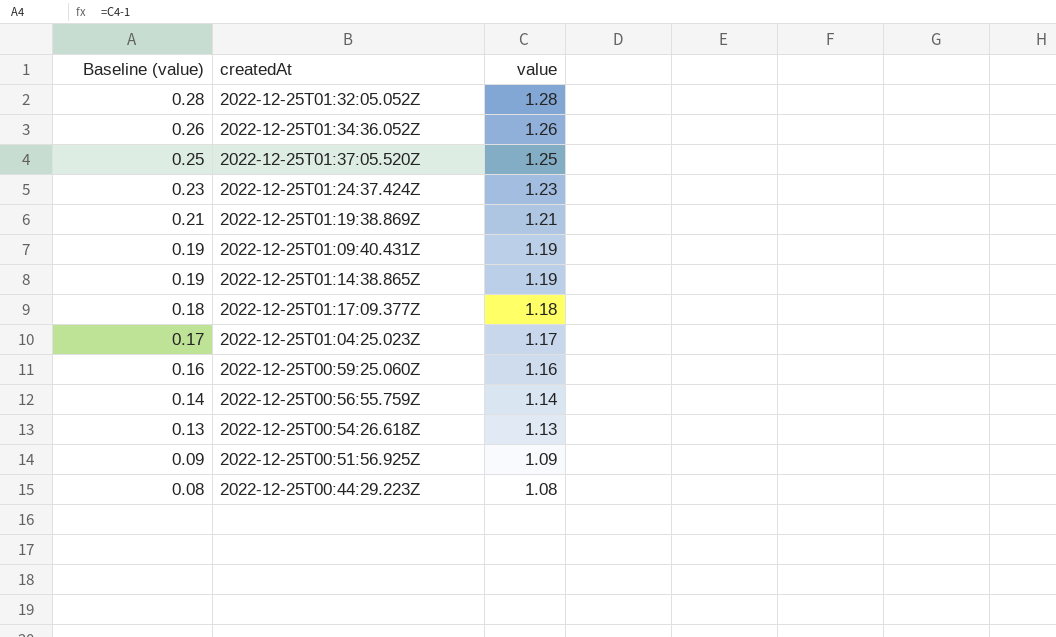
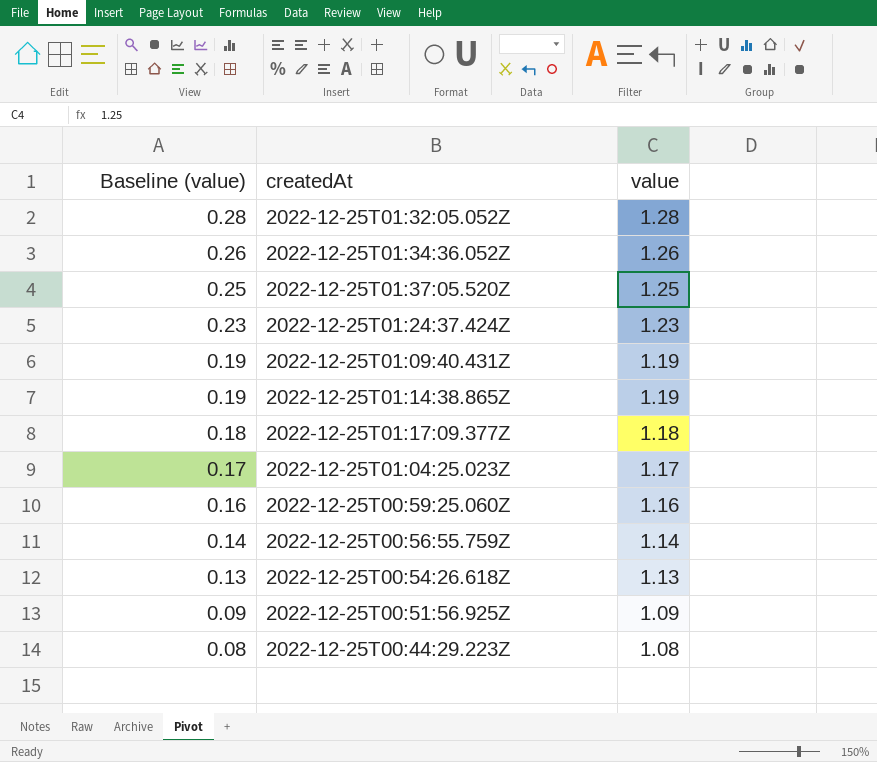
row 2022-12-25T01:19:38.869Z: 0.21 | 1.21 -> none

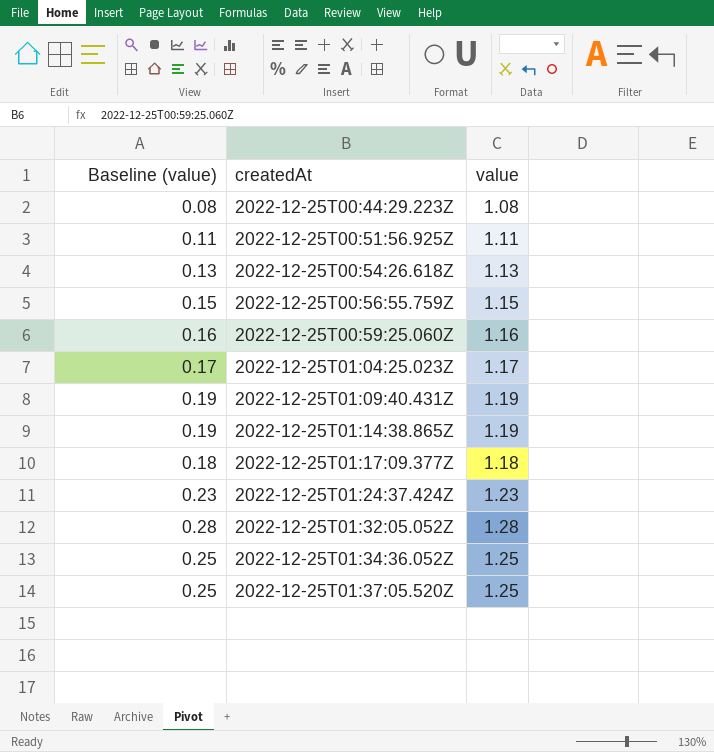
row order: Baseline (value) descending -> createdAt ascending
2022-12-25T00:51:56.925Z | Baseline (value): 0.09 -> 0.11
2022-12-25T00:51:56.925Z | value: 1.09 -> 1.11
2022-12-25T00:56:55.759Z | Baseline (value): 0.14 -> 0.15
2022-12-25T00:56:55.759Z | value: 1.14 -> 1.15
2022-12-25T01:34:36.052Z | Baseline (value): 0.26 -> 0.25
2022-12-25T01:34:36.052Z | value: 1.26 -> 1.25

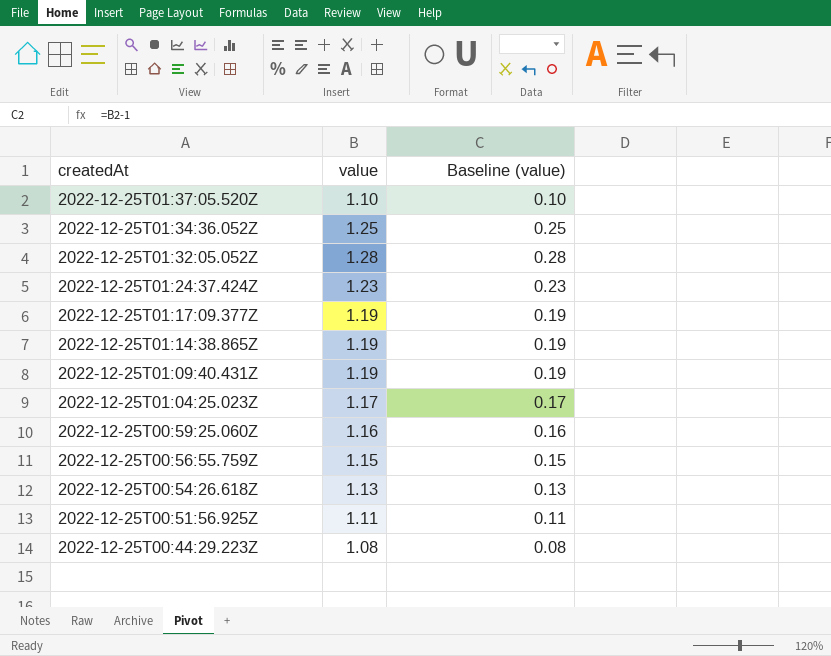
row order: createdAt ascending -> createdAt descending
column Baseline (value) | position: 1 -> 3
2022-12-25T01:37:05.520Z | value: 1.25 -> 1.10
2022-12-25T01:37:05.520Z | Baseline (value): 0.25 -> 0.10
2022-12-25T01:17:09.377Z | value: 1.18 -> 1.19
2022-12-25T01:17:09.377Z | Baseline (value): 0.18 -> 0.19

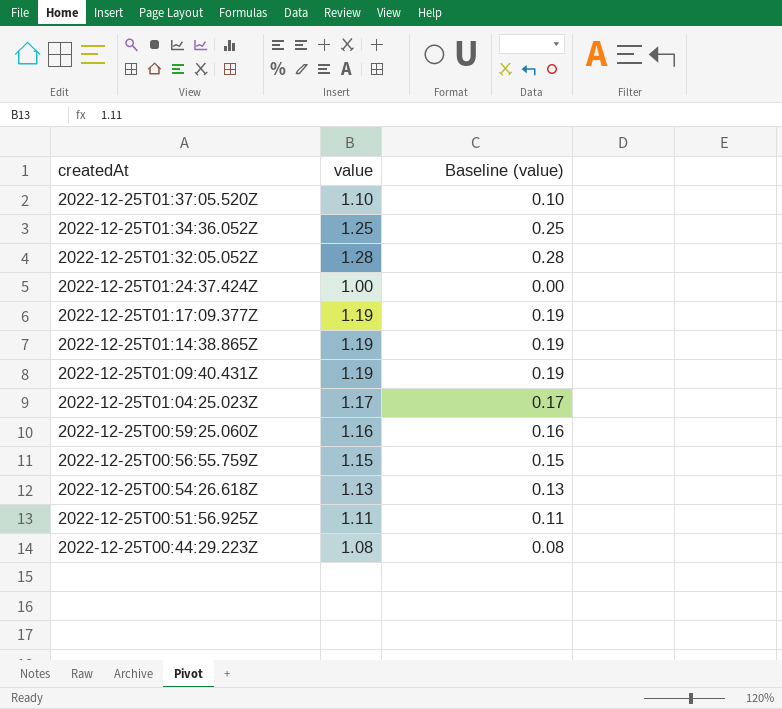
2022-12-25T01:24:37.424Z | value: 1.23 -> 1.00
2022-12-25T01:24:37.424Z | Baseline (value): 0.23 -> 0.00

